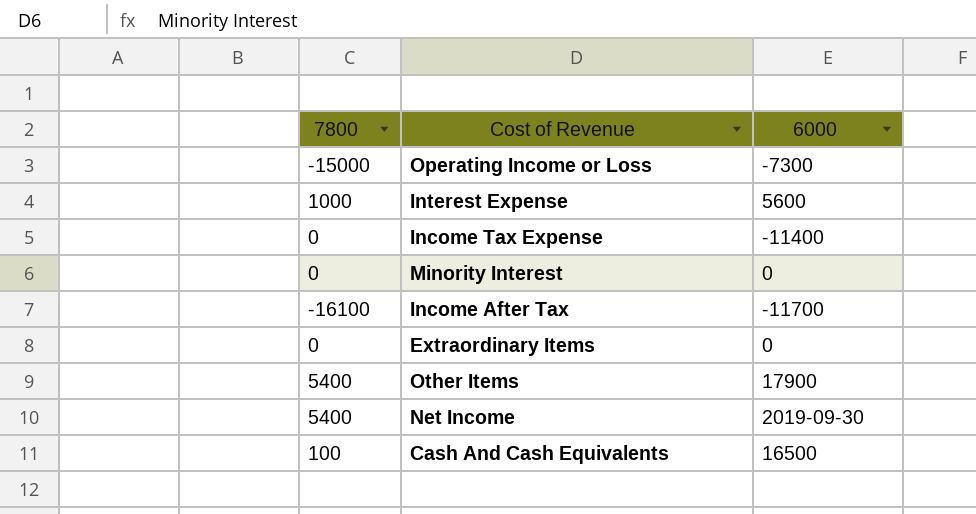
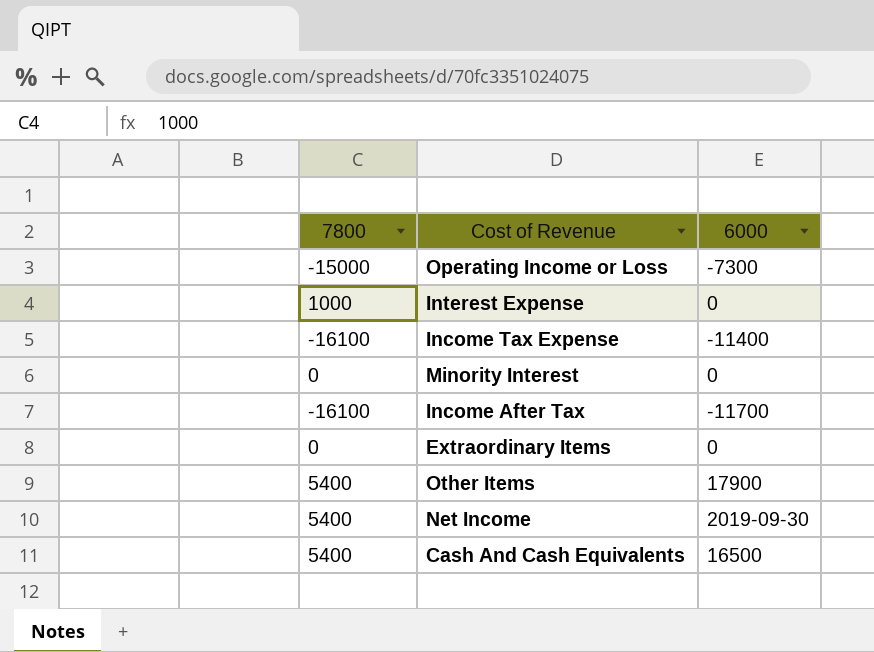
Interest Expense | 6000: 5600 -> 0
Income Tax Expense | 7800: 0 -> -16100
Cash And Cash Equivalents | 7800: 100 -> 5400

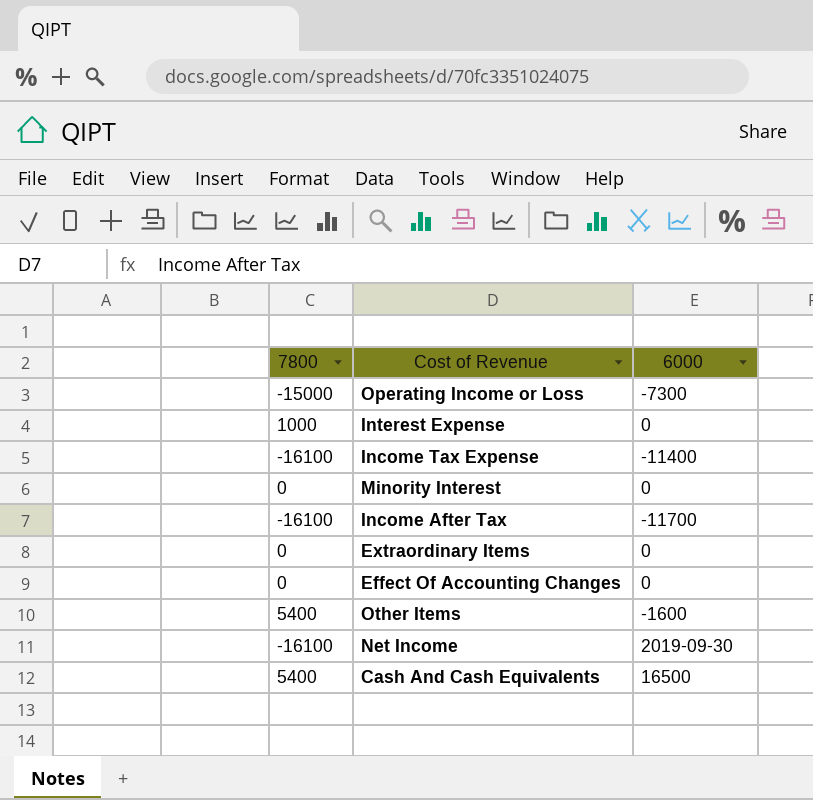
row Effect Of Accounting Changes: none -> 0 | 0
Other Items | 6000: 17900 -> -1600
Net Income | 7800: 5400 -> -16100

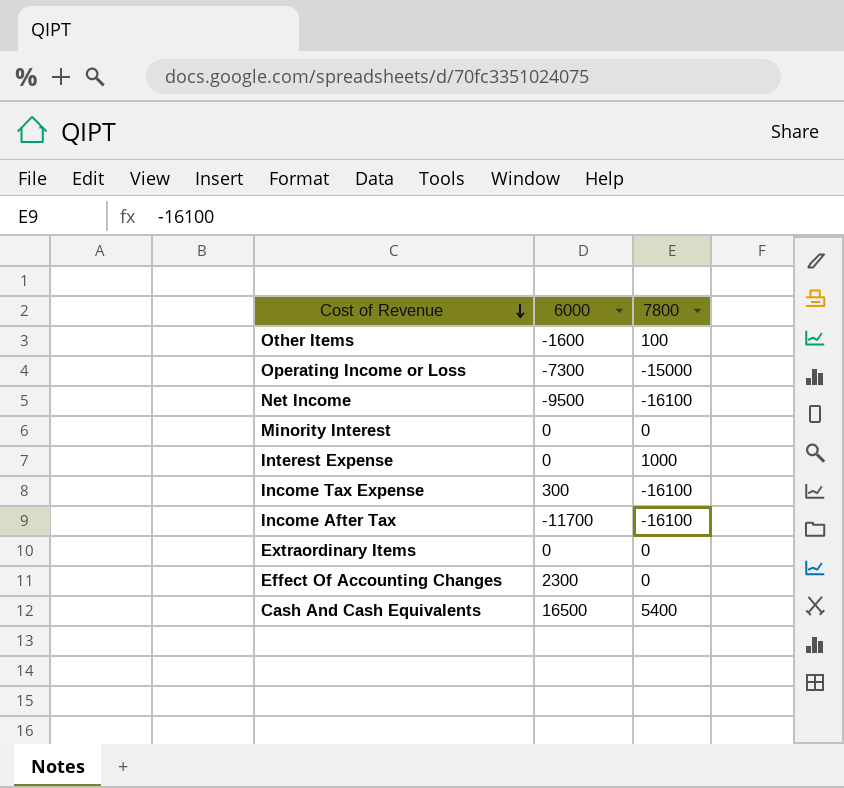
row order: none -> Cost of Revenue descending
column 7800 | position: 1 -> 3
Other Items | 7800: 5400 -> 100
Net Income | 6000: 2019-09-30 -> -9500
Income Tax Expense | 6000: -11400 -> 300
Effect Of Accounting Changes | 6000: 0 -> 2300

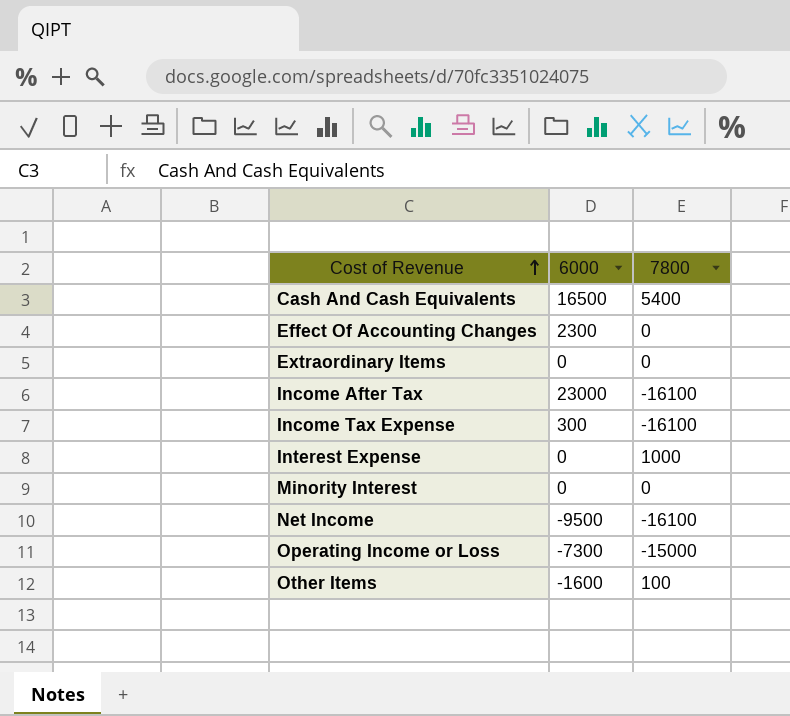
row order: Cost of Revenue descending -> Cost of Revenue ascending
Income After Tax | 6000: -11700 -> 23000

